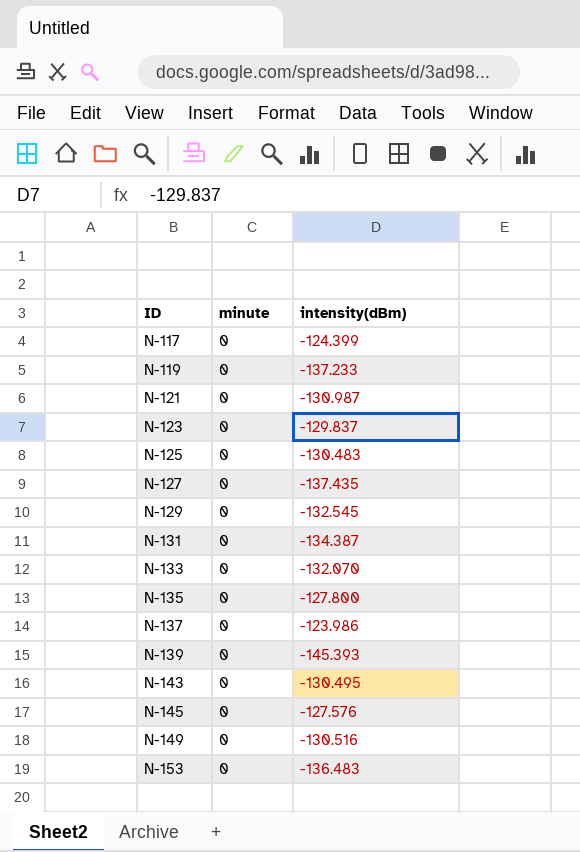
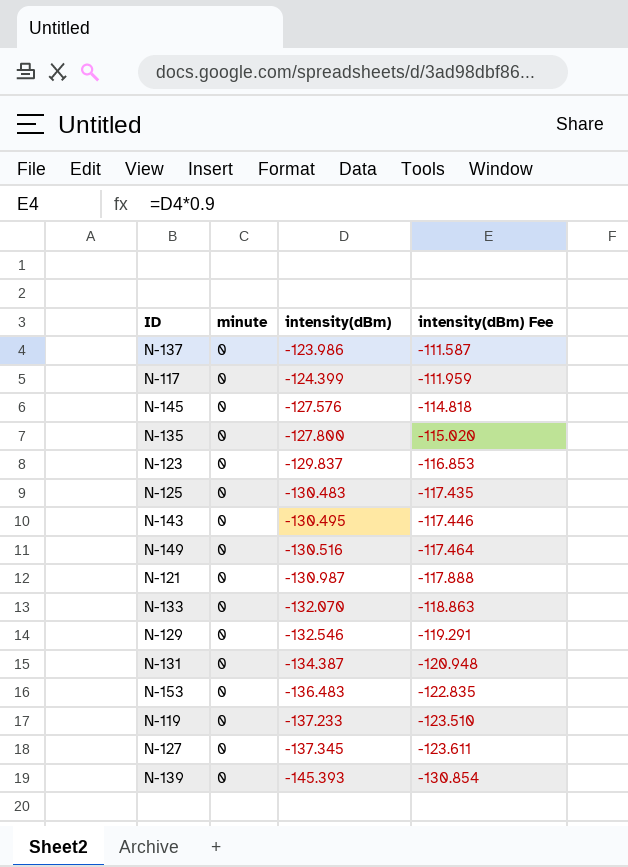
row order: ID ascending -> intensity(dBm) descending
column intensity(dBm) Fee | formula: none -> [intensity(dBm)] * 0.9
N-129 | intensity(dBm): -132.545 -> -132.546
N-127 | intensity(dBm): -137.435 -> -137.345

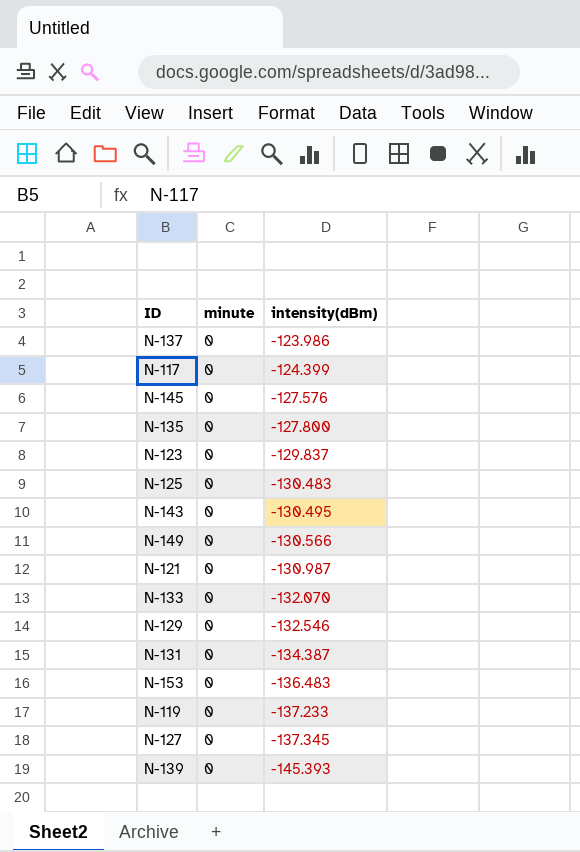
column intensity(dBm) Fee | formula: [intensity(dBm)] * 0.9 -> none
N-149 | intensity(dBm): -130.516 -> -130.566

